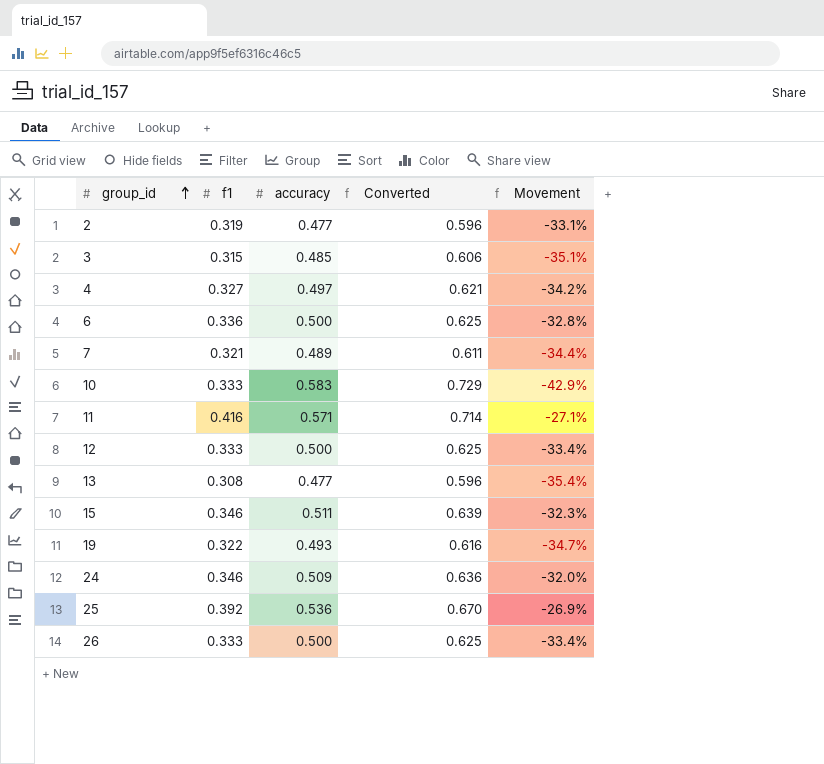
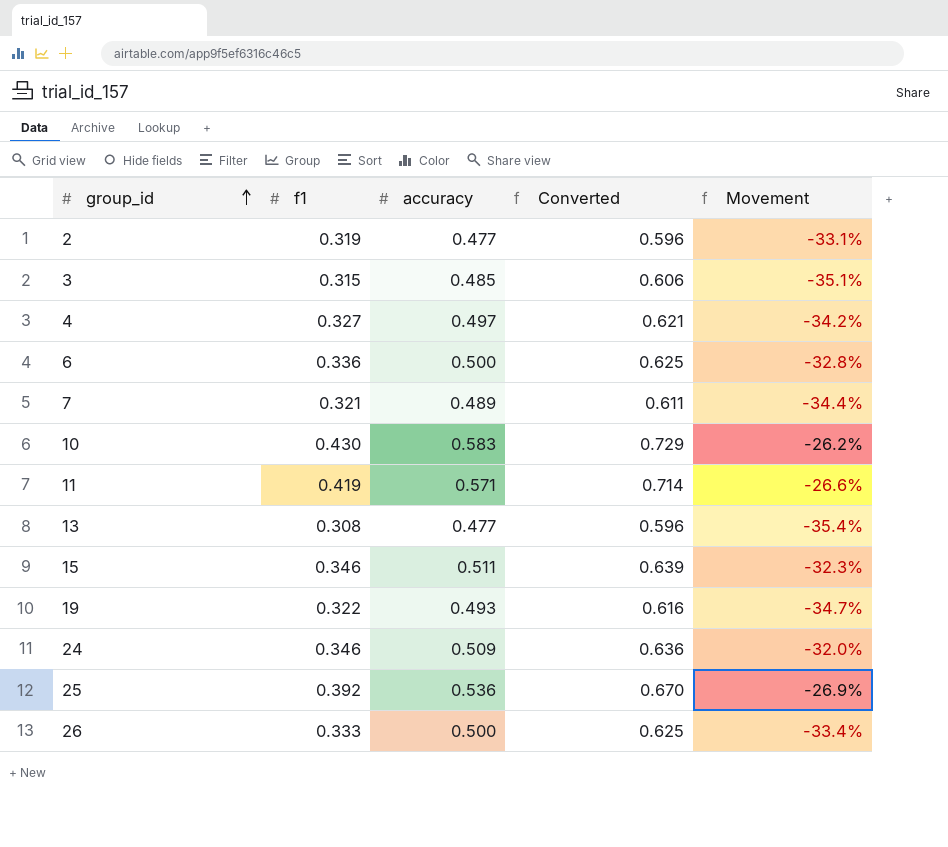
row 12: 0.333 | 0.500 | 0.625 | -33.4% -> none
10 | f1: 0.333 -> 0.430
10 | Movement: -42.9% -> -26.2%
11 | f1: 0.416 -> 0.419
11 | Movement: -27.1% -> -26.6%

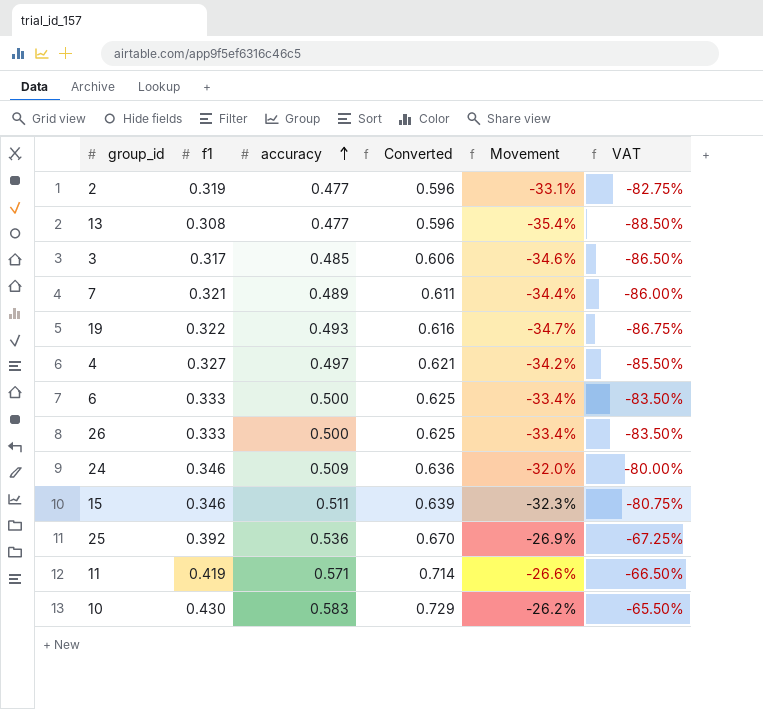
row order: group_id ascending -> accuracy ascending
column VAT | formula: none -> [Movement] * 2.5
3 | f1: 0.315 -> 0.317
3 | Movement: -35.1% -> -34.6%
6 | f1: 0.336 -> 0.333
6 | Movement: -32.8% -> -33.4%

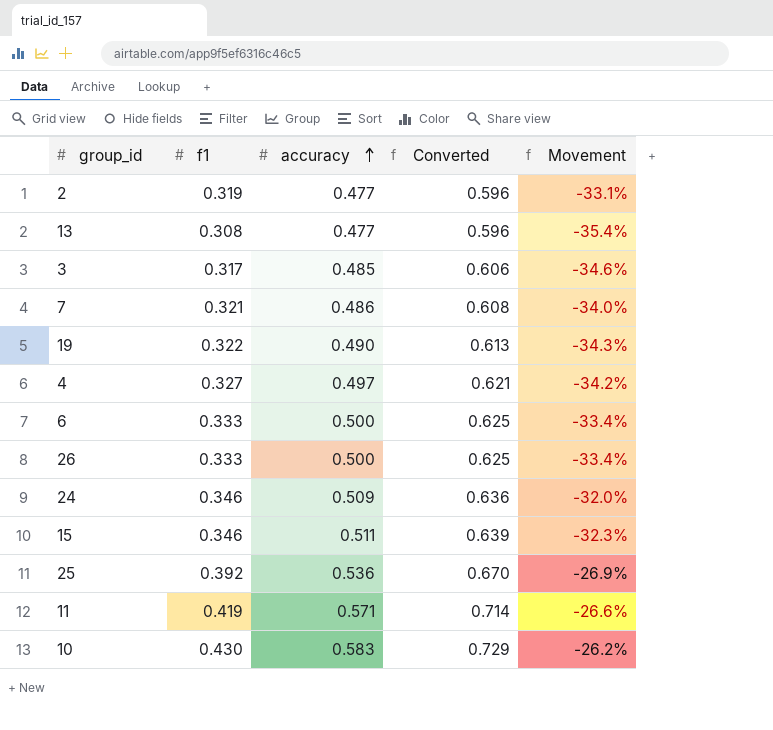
column VAT | formula: [Movement] * 2.5 -> none
7 | accuracy: 0.489 -> 0.486
7 | Converted: 0.611 -> 0.608
7 | Movement: -34.4% -> -34.0%
19 | accuracy: 0.493 -> 0.490
19 | Converted: 0.616 -> 0.613
19 | Movement: -34.7% -> -34.3%

